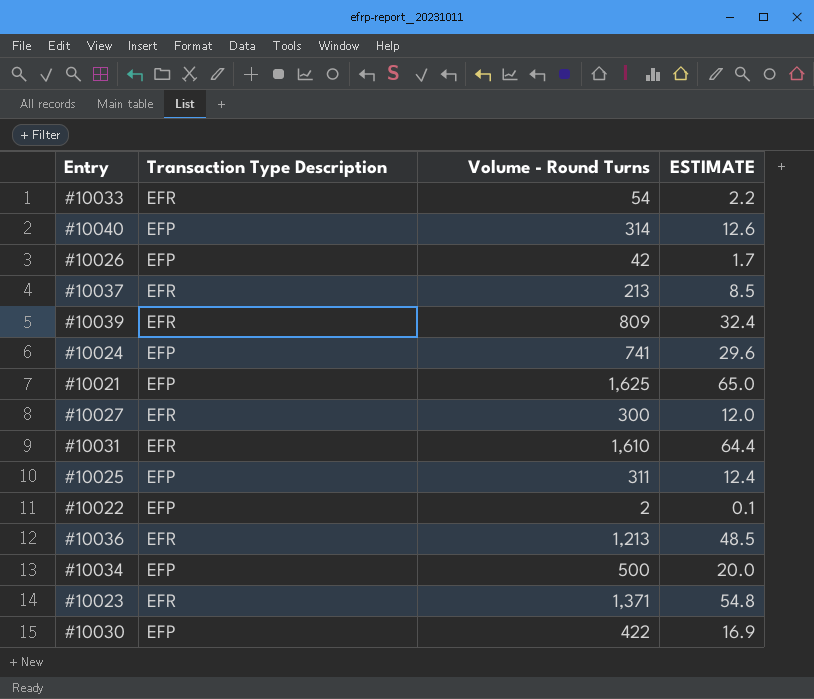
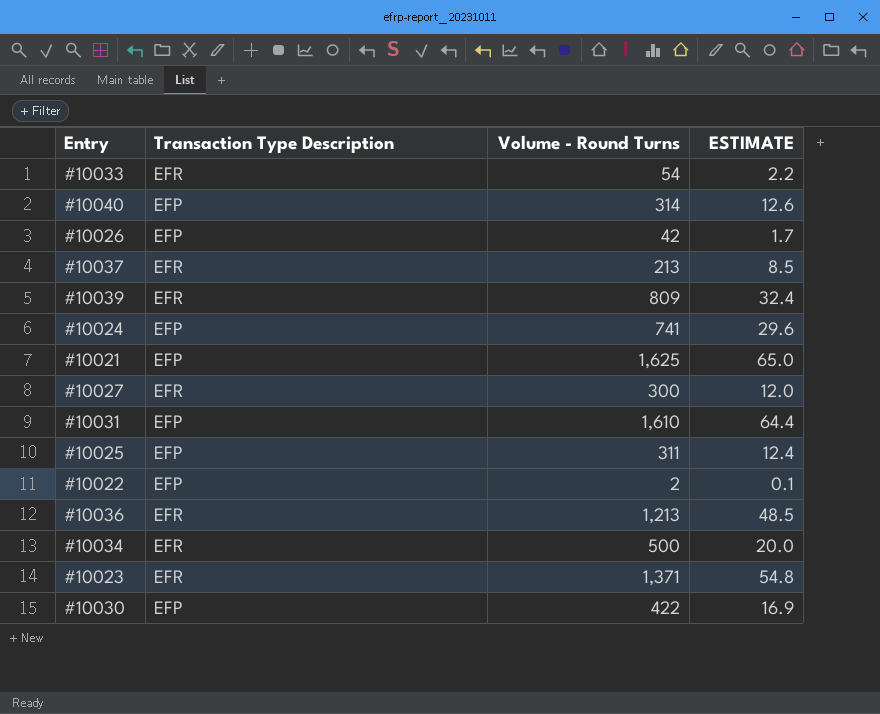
#10031 | Transaction Type Description: EFR -> EFP
#10034 | Transaction Type Description: EFP -> EFR

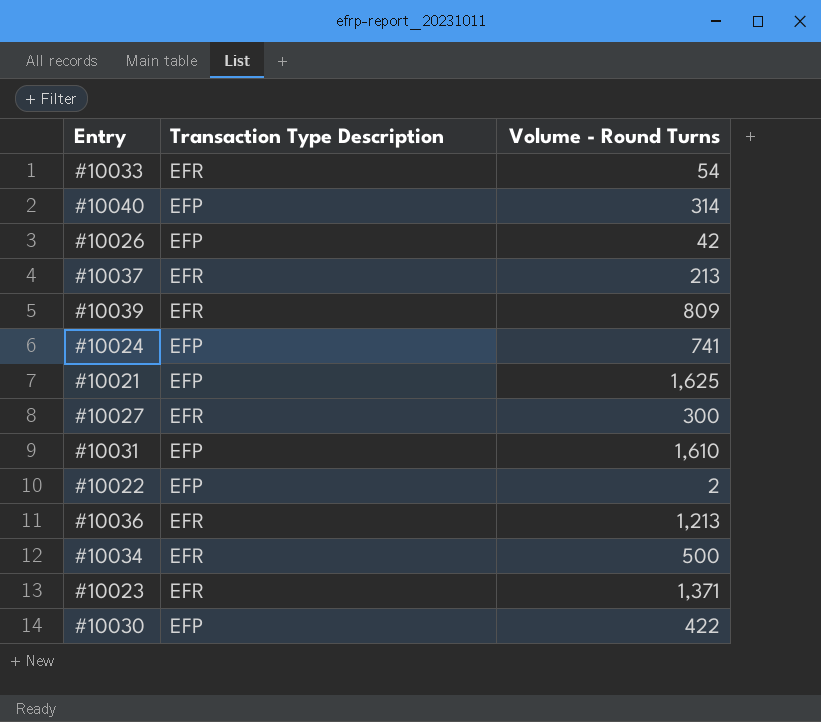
column ESTIMATE | formula: [Volume - Round Turns] * 0.04 -> none
row #10025: EFP | 311 | 12.4 -> none

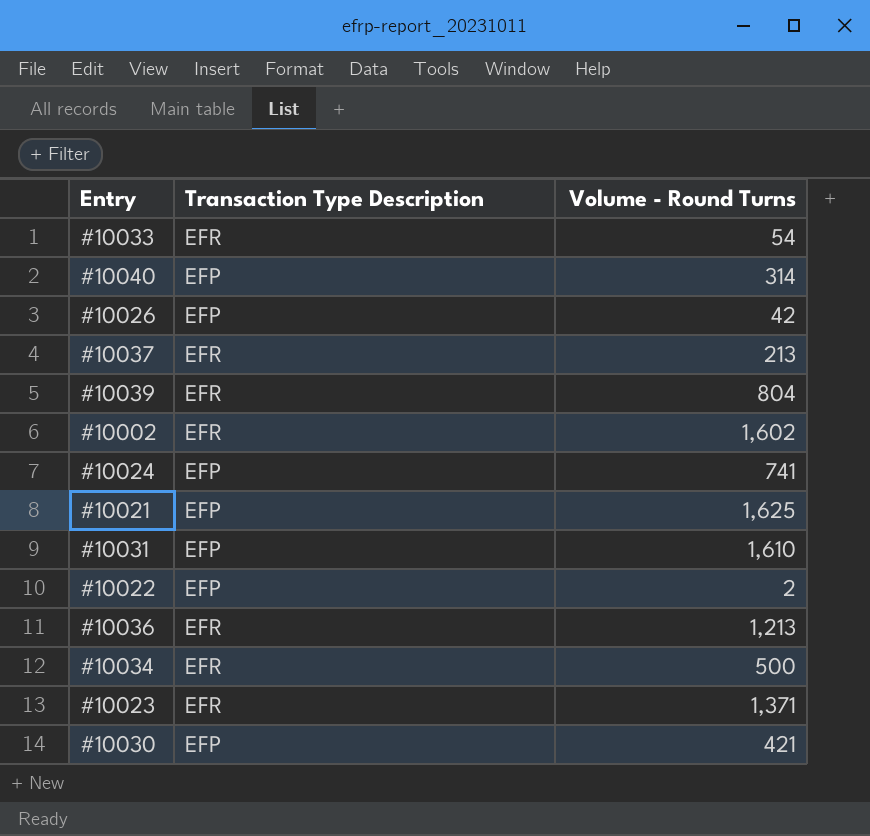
row #10027: EFR | 300 -> none
#10039 | Volume - Round Turns: 809 -> 804
row #10002: none -> EFR | 1,602
#10030 | Volume - Round Turns: 422 -> 421

